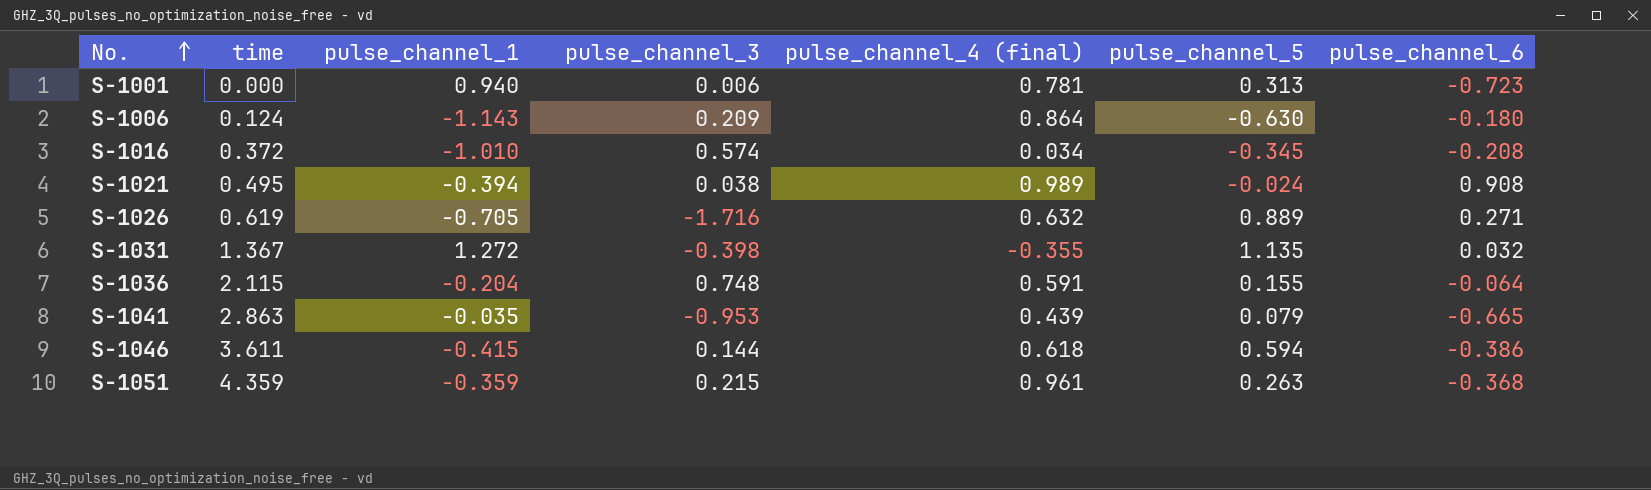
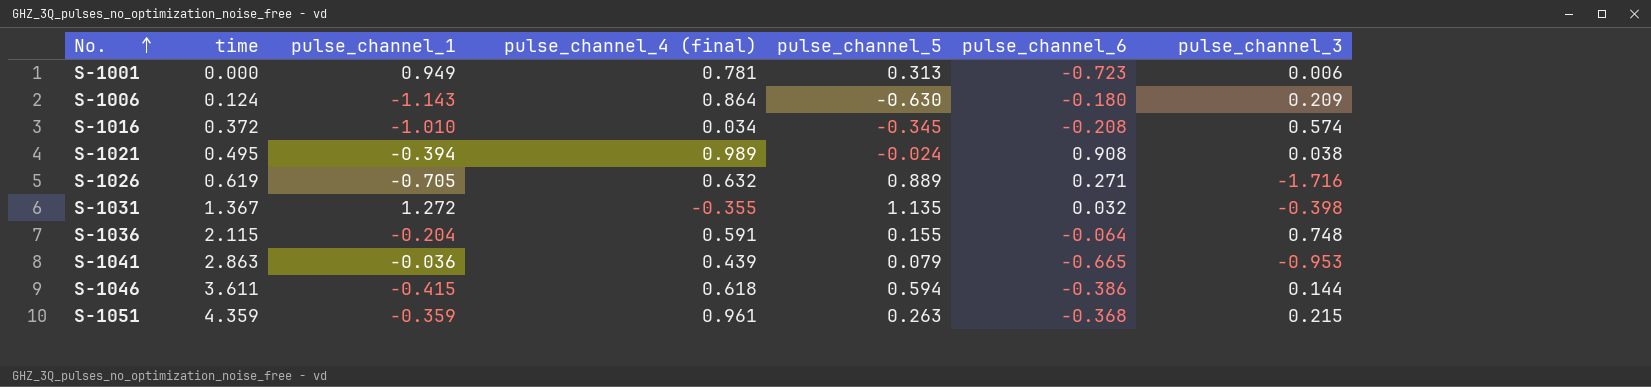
column pulse_channel_3 | position: 4 -> 7
S-1001 | pulse_channel_1: 0.940 -> 0.949
S-1041 | pulse_channel_1: -0.035 -> -0.036

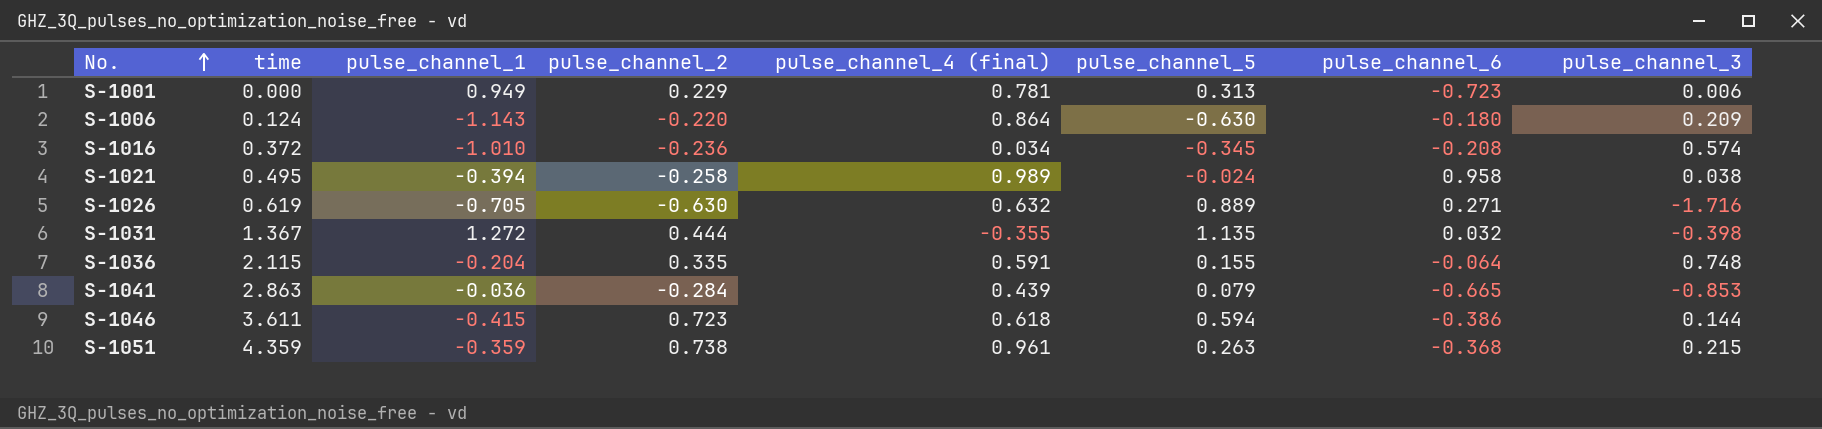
column pulse_channel_2 | position: none -> 4
S-1021 | pulse_channel_6: 0.908 -> 0.958
S-1041 | pulse_channel_3: -0.953 -> -0.853

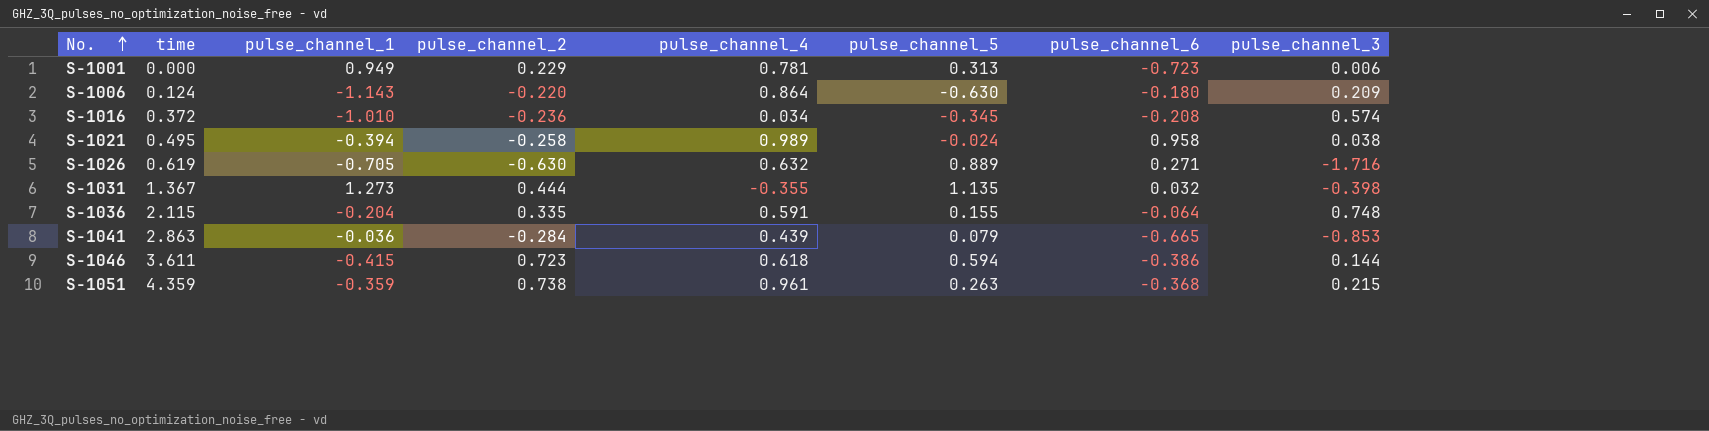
column name: pulse_channel_4 (final) -> pulse_channel_4
S-1031 | pulse_channel_1: 1.272 -> 1.273

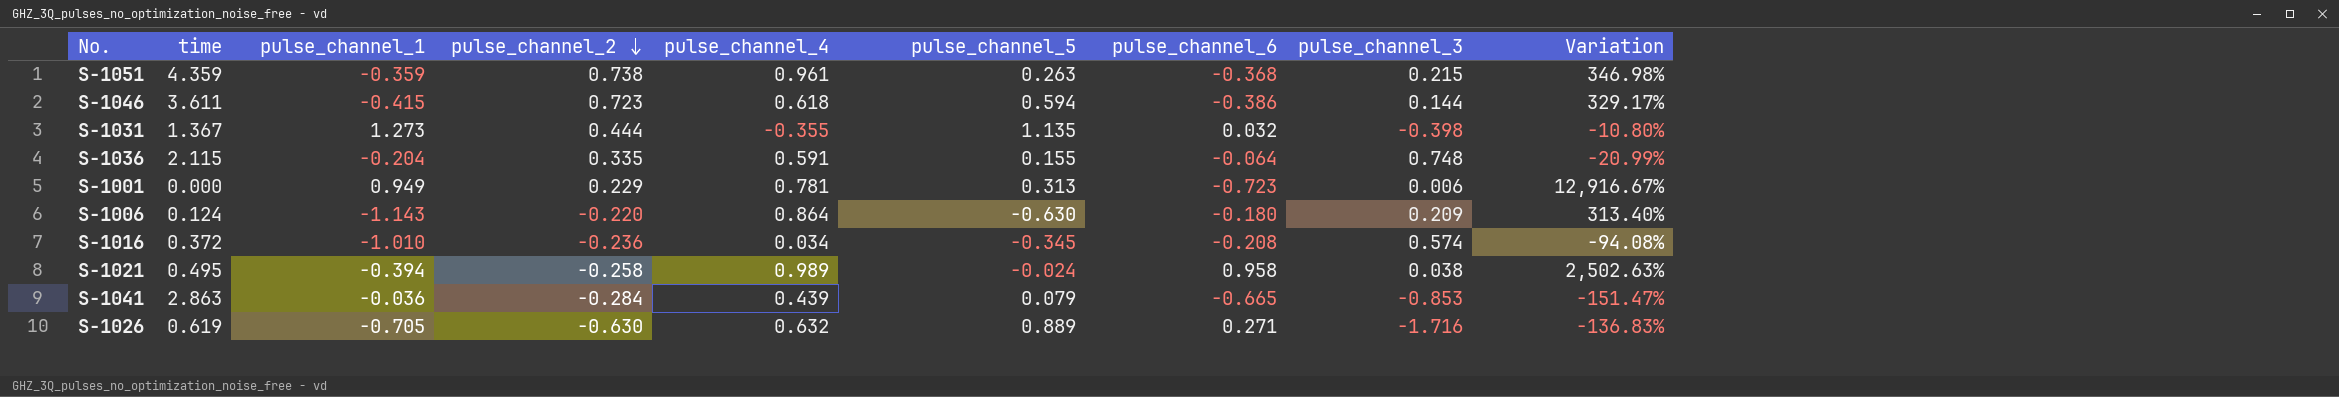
row order: No. ascending -> pulse_channel_2 descending
column Variation | formula: none -> ([pulse_channel_4] - [pulse_channel_3]) / [pulse_channel_3]

